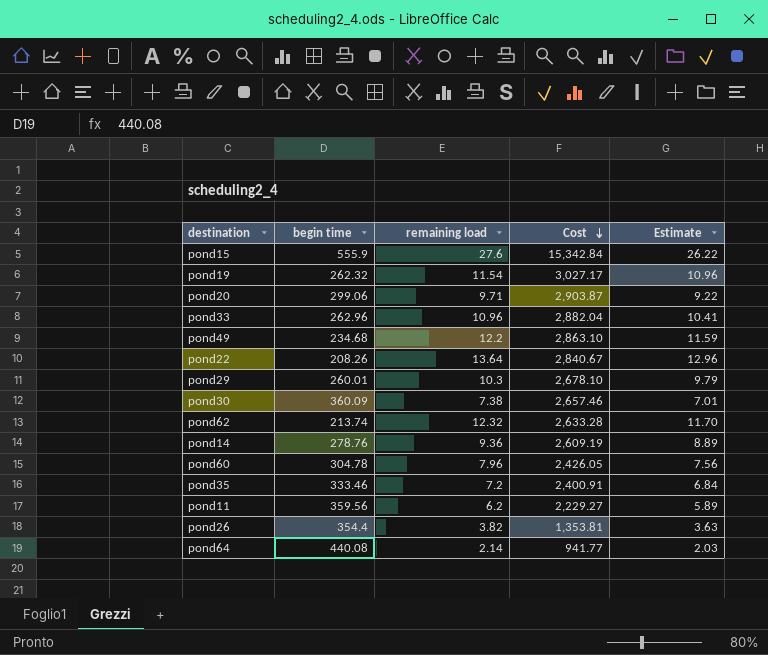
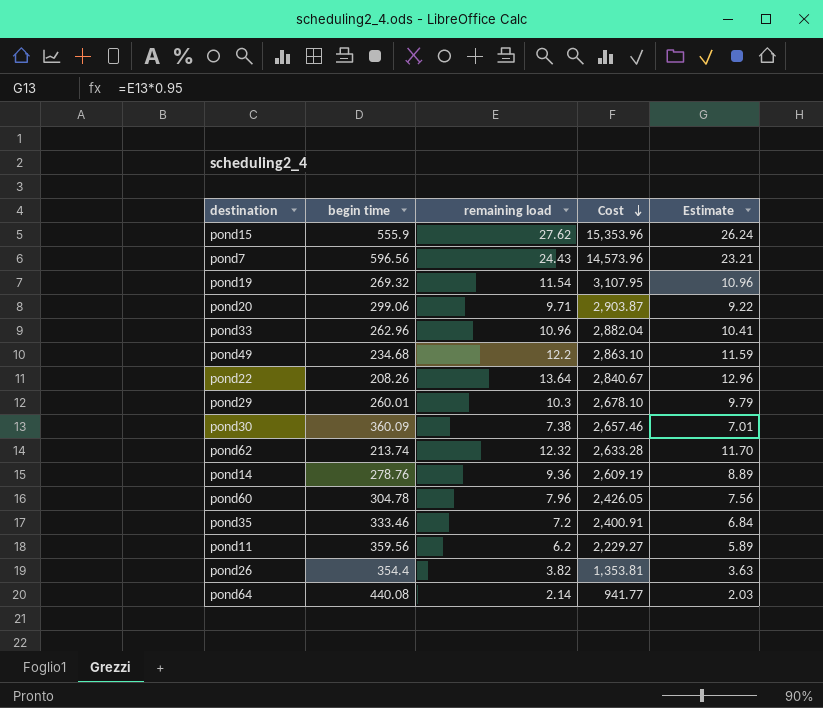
pond15 | remaining load: 27.6 -> 27.62
pond15 | Cost: 15,342.84 -> 15,353.96
pond15 | Estimate: 26.22 -> 26.24
row pond7: none -> 596.56 | 24.43 | 14,573.96 | 23.21
pond19 | begin time: 262.32 -> 269.32
pond19 | Cost: 3,027.17 -> 3,107.95

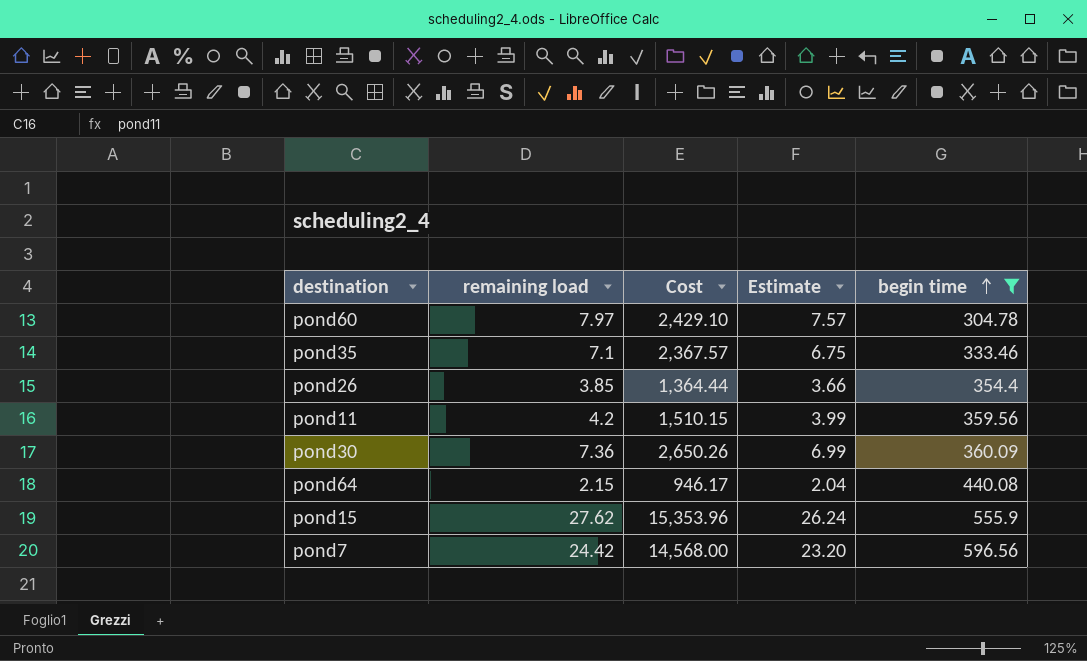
filter: none -> begin time >= 304.78
row order: Cost descending -> begin time ascending
column begin time | position: 2 -> 5
pond60 | remaining load: 7.96 -> 7.97
pond60 | Cost: 2,426.05 -> 2,429.10
pond60 | Estimate: 7.56 -> 7.57
pond35 | remaining load: 7.2 -> 7.1
pond35 | Cost: 2,400.91 -> 2,367.57
pond35 | Estimate: 6.84 -> 6.75
pond26 | remaining load: 3.82 -> 3.85
pond26 | Cost: 1,353.81 -> 1,364.44
pond26 | Estimate: 3.63 -> 3.66
pond11 | remaining load: 6.2 -> 4.2
pond11 | Cost: 2,229.27 -> 1,510.15
pond11 | Estimate: 5.89 -> 3.99
pond30 | remaining load: 7.38 -> 7.36
pond30 | Cost: 2,657.46 -> 2,650.26
pond30 | Estimate: 7.01 -> 6.99
pond64 | remaining load: 2.14 -> 2.15
pond64 | Cost: 941.77 -> 946.17
pond64 | Estimate: 2.03 -> 2.04
pond7 | remaining load: 24.43 -> 24.42
pond7 | Cost: 14,573.96 -> 14,568.00
pond7 | Estimate: 23.21 -> 23.20

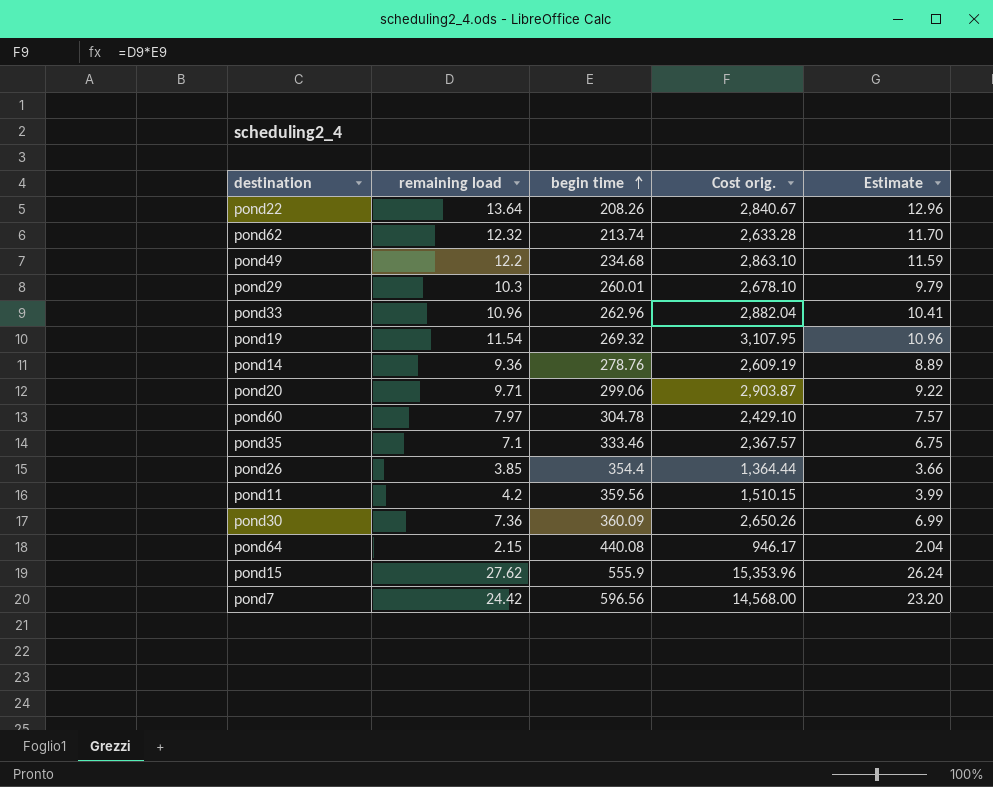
filter: begin time >= 304.78 -> none
column begin time | position: 5 -> 3
column name: Cost -> Cost orig.

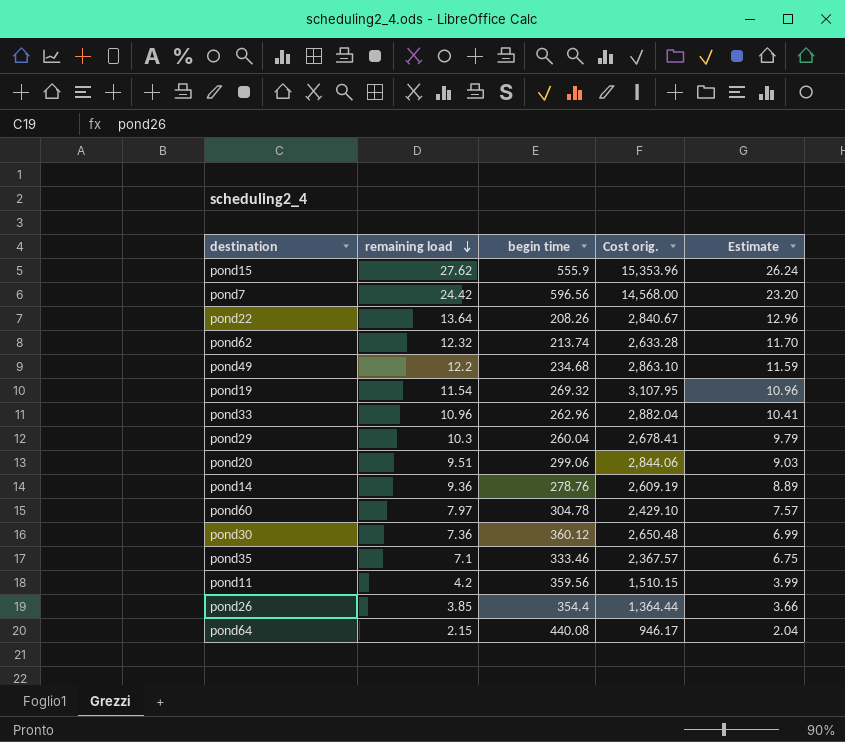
row order: begin time ascending -> remaining load descending
pond29 | begin time: 260.01 -> 260.04
pond29 | Cost orig.: 2,678.10 -> 2,678.41
pond20 | remaining load: 9.71 -> 9.51
pond20 | Cost orig.: 2,903.87 -> 2,844.06
pond20 | Estimate: 9.22 -> 9.03
pond30 | begin time: 360.09 -> 360.12
pond30 | Cost orig.: 2,650.26 -> 2,650.48

